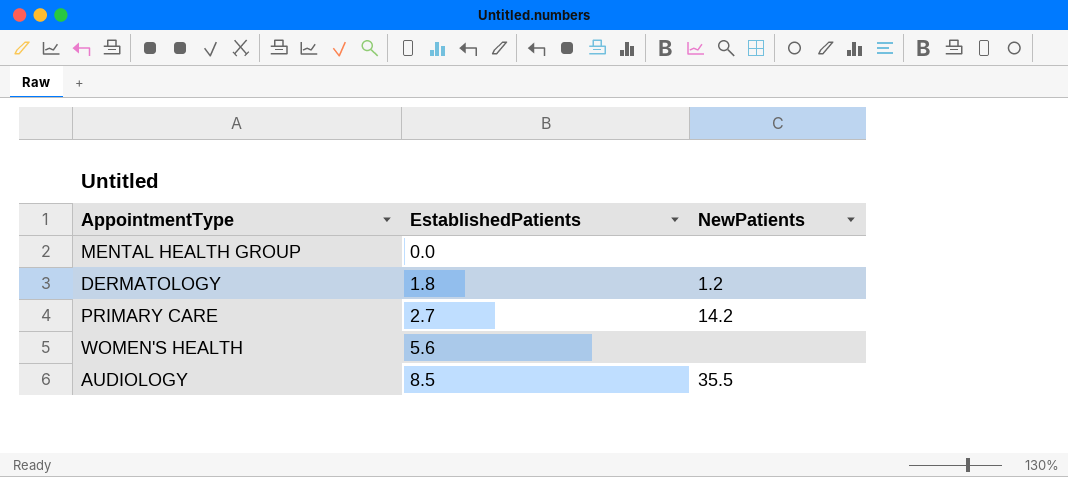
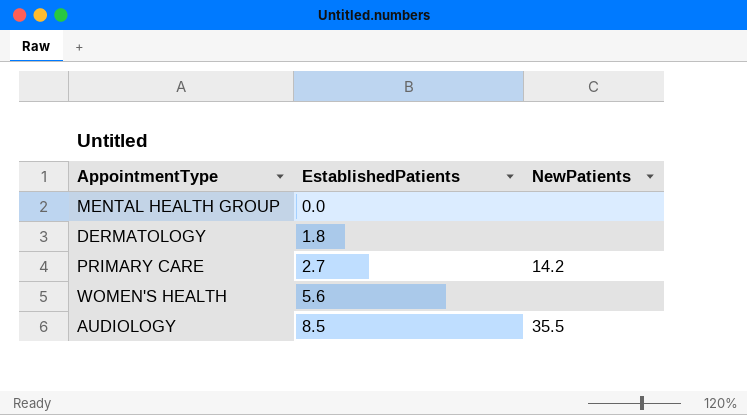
DERMATOLOGY | NewPatients: 1.2 -> none

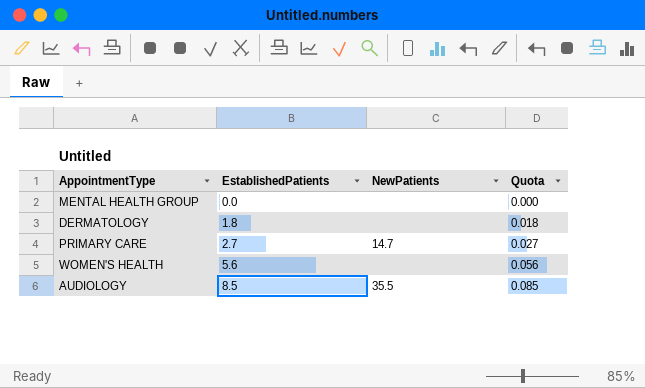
column Quota | formula: none -> [EstablishedPatients] * 0.01
PRIMARY CARE | NewPatients: 14.2 -> 14.7

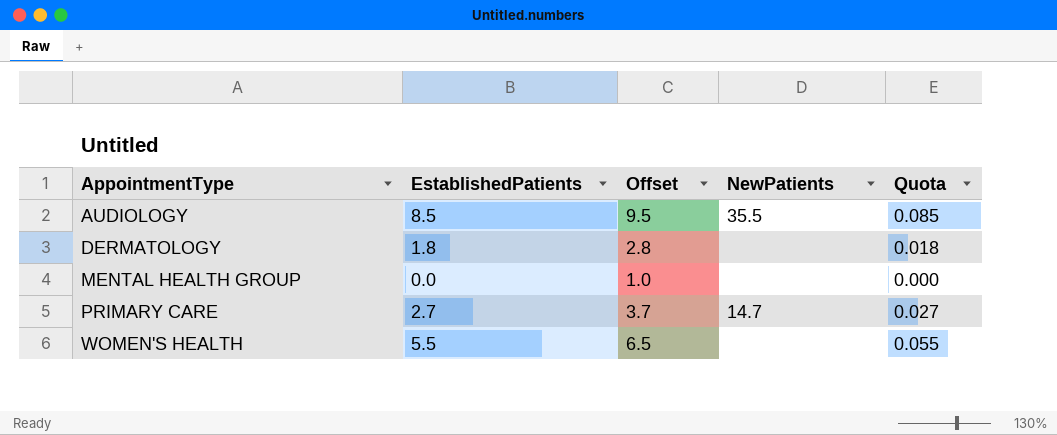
row order: EstablishedPatients ascending -> AppointmentType ascending
column Offset | formula: none -> [EstablishedPatients] + 1
WOMEN'S HEALTH | EstablishedPatients: 5.6 -> 5.5
WOMEN'S HEALTH | Quota: 0.056 -> 0.055

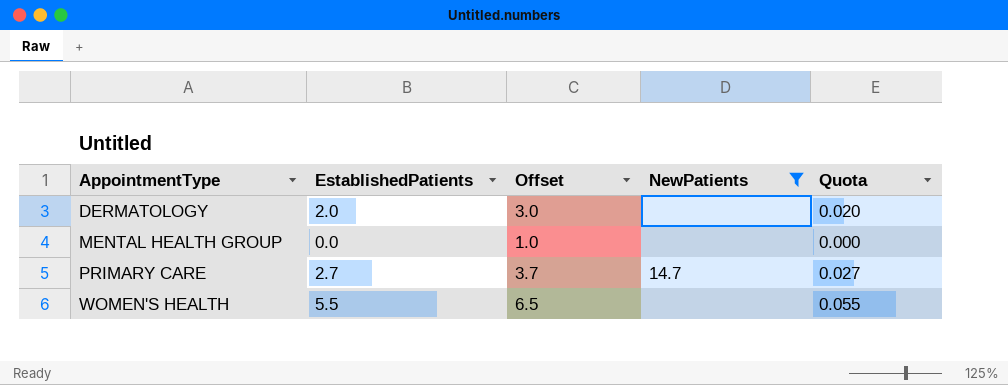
filter: none -> NewPatients != 35.5
DERMATOLOGY | EstablishedPatients: 1.8 -> 2.0
DERMATOLOGY | Offset: 2.8 -> 3.0
DERMATOLOGY | Quota: 0.018 -> 0.020

